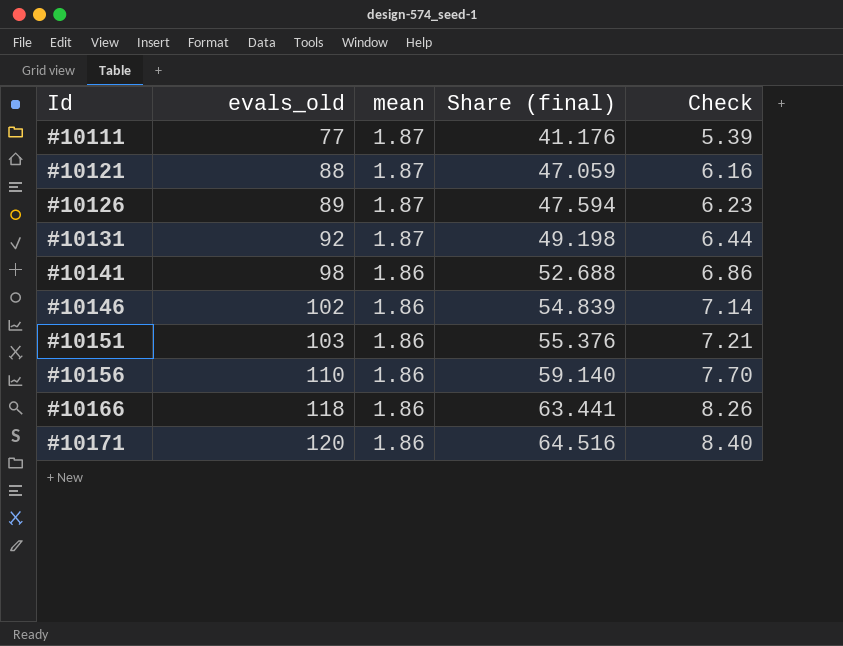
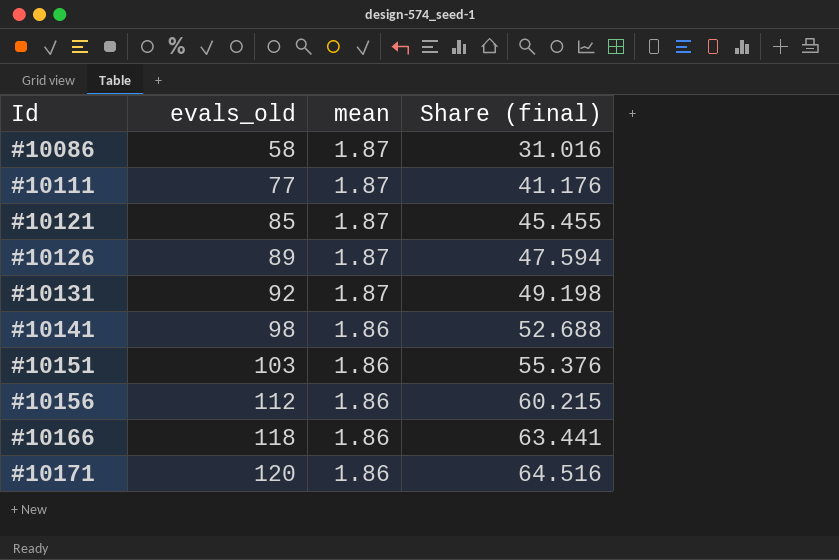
column Check | formula: [evals_old] * 0.07 -> none
row #10146: 102 | 1.86 | 54.839 | 7.14 -> none
row #10086: none -> 58 | 1.87 | 31.016
#10121 | evals_old: 88 -> 85
#10121 | Share (final): 47.059 -> 45.455
#10156 | evals_old: 110 -> 112
#10156 | Share (final): 59.140 -> 60.215

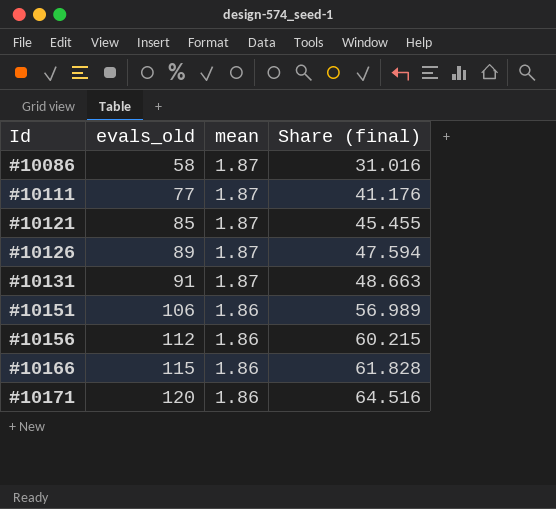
row #10141: 98 | 1.86 | 52.688 -> none
#10131 | evals_old: 92 -> 91
#10131 | Share (final): 49.198 -> 48.663
#10151 | evals_old: 103 -> 106
#10151 | Share (final): 55.376 -> 56.989
#10166 | evals_old: 118 -> 115
#10166 | Share (final): 63.441 -> 61.828

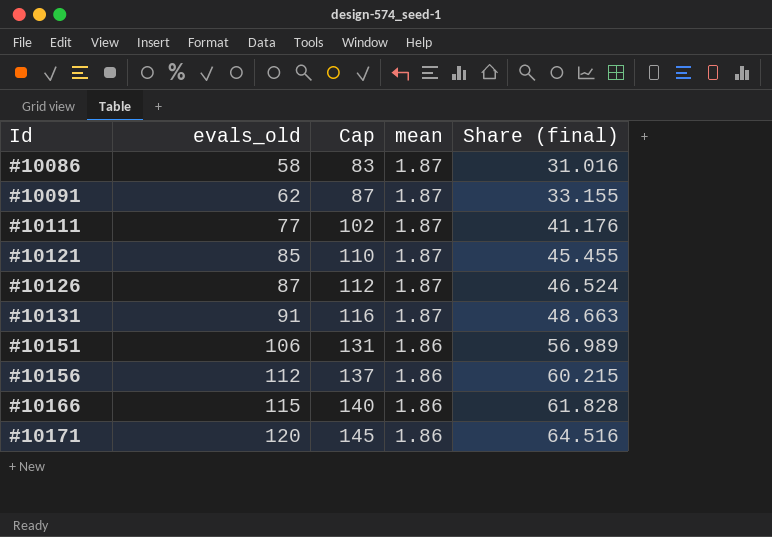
column Cap | formula: none -> [evals_old] + 25
row #10091: none -> 62 | 87 | 1.87 | 33.155
#10126 | evals_old: 89 -> 87
#10126 | Share (final): 47.594 -> 46.524

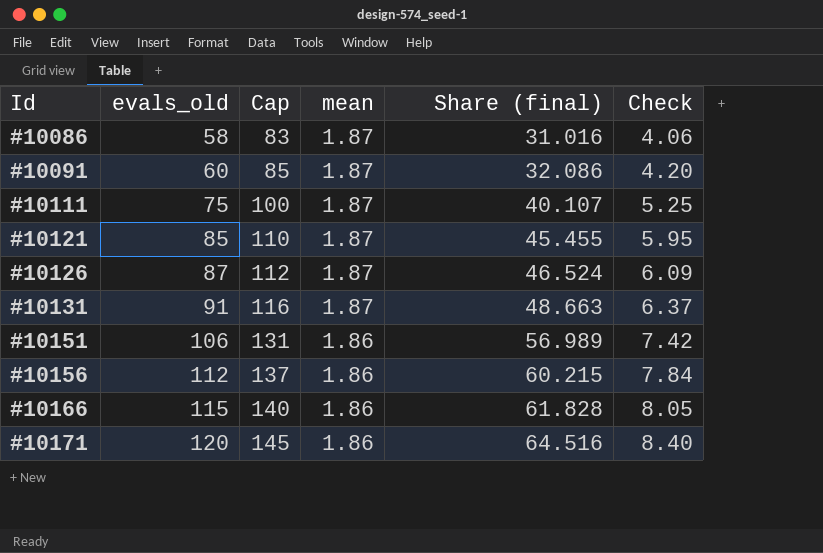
column Check | formula: none -> [evals_old] * 0.07
#10091 | evals_old: 62 -> 60
#10091 | Cap: 87 -> 85
#10091 | Share (final): 33.155 -> 32.086
#10111 | evals_old: 77 -> 75
#10111 | Cap: 102 -> 100
#10111 | Share (final): 41.176 -> 40.107

